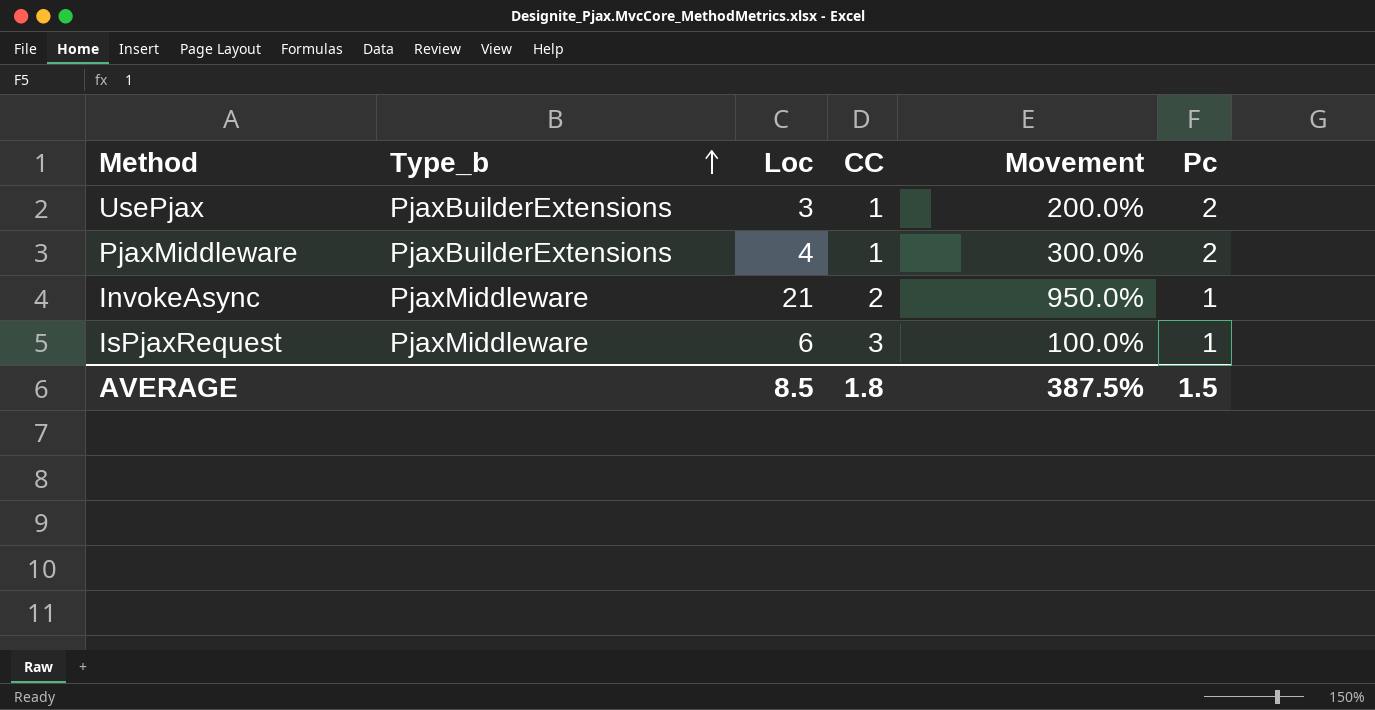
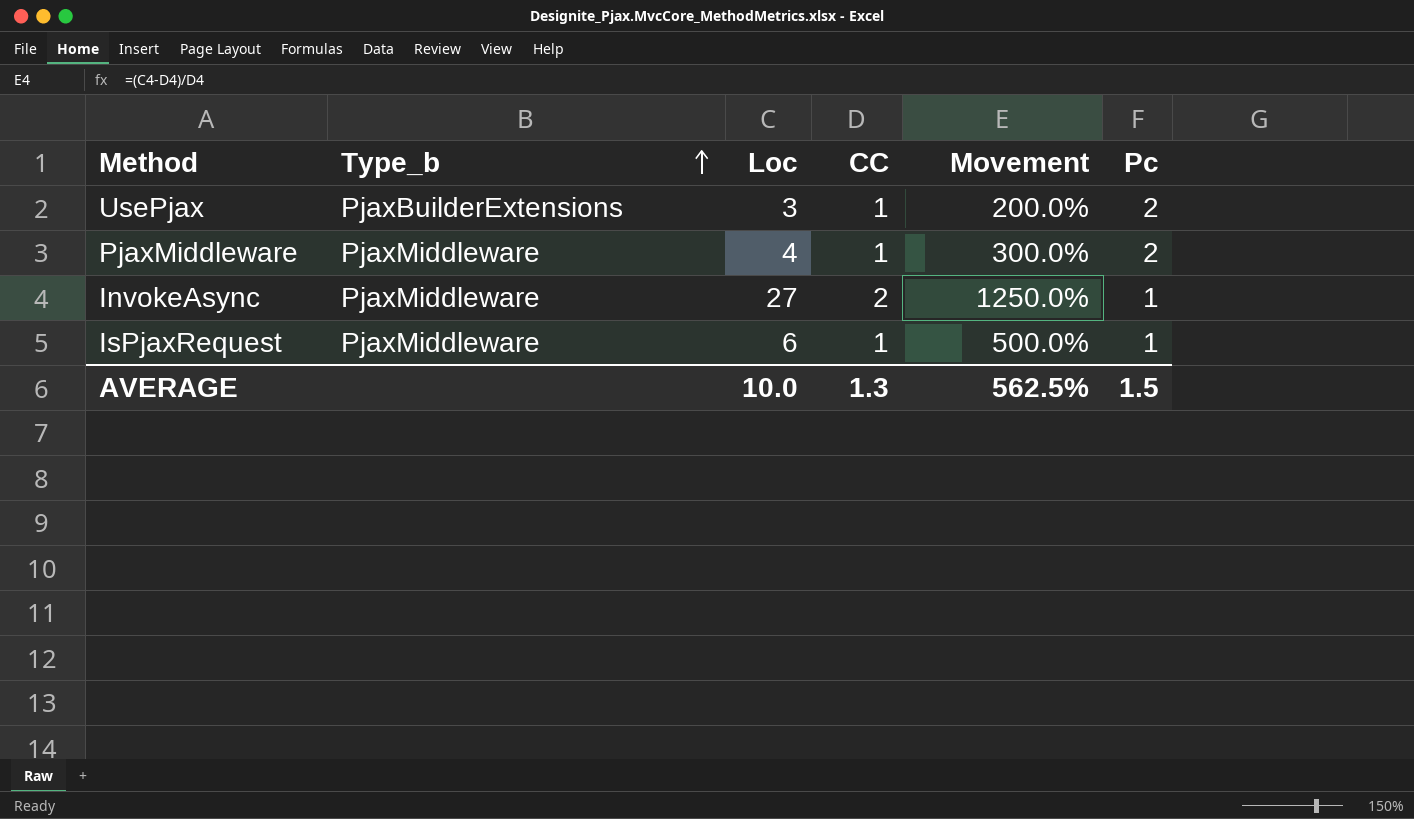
PjaxMiddleware | Type_b: PjaxBuilderExtensions -> PjaxMiddleware
InvokeAsync | Loc: 21 -> 27
InvokeAsync | Movement: 950.0% -> 1250.0%
IsPjaxRequest | CC: 3 -> 1
IsPjaxRequest | Movement: 100.0% -> 500.0%
AVERAGE | Loc: 8.5 -> 10.0
AVERAGE | CC: 1.8 -> 1.3
AVERAGE | Movement: 387.5% -> 562.5%

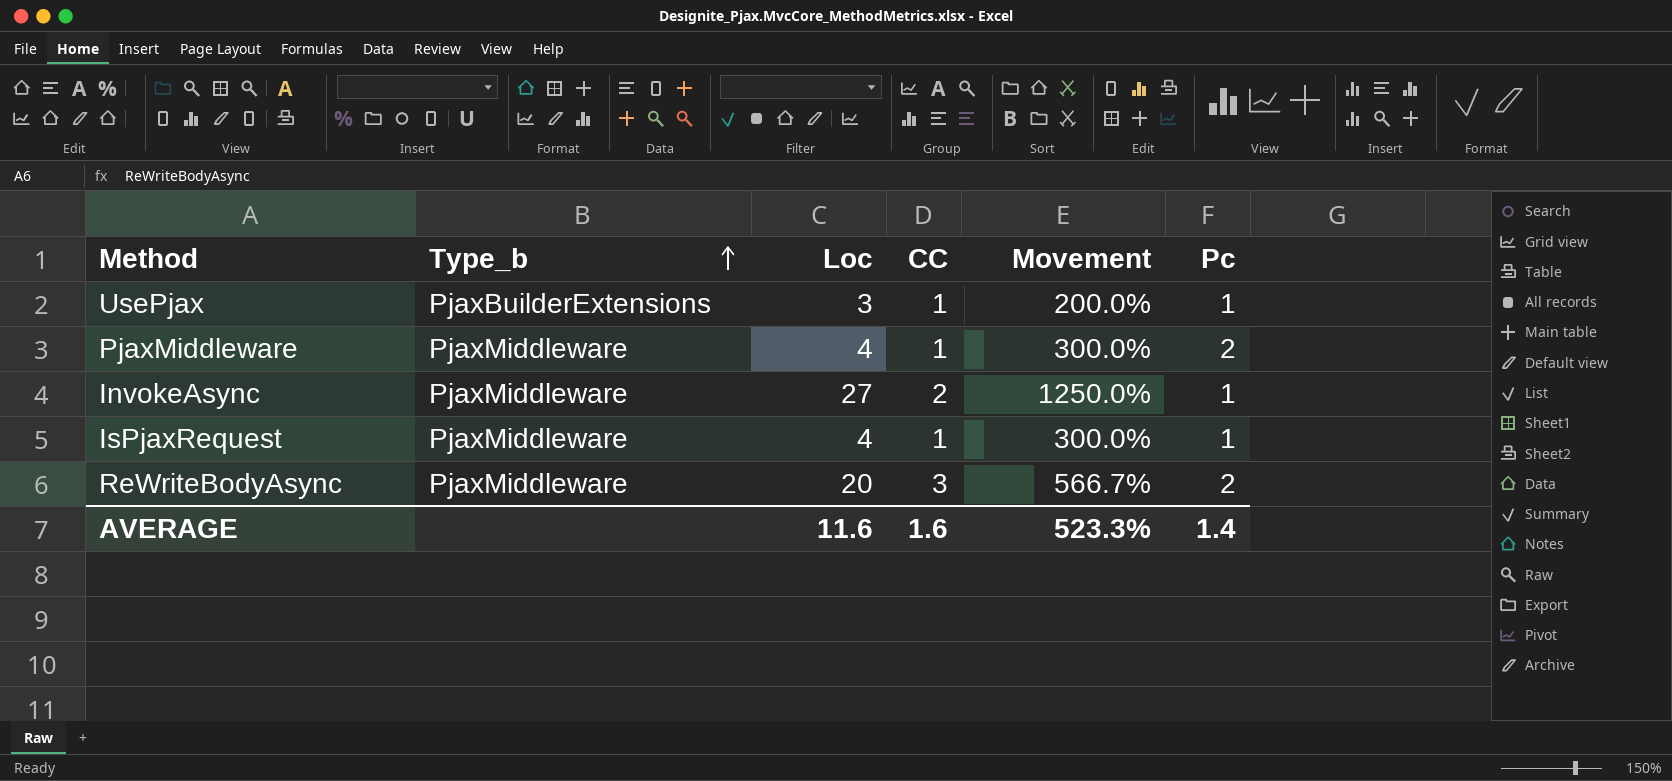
UsePjax | Pc: 2 -> 1
IsPjaxRequest | Loc: 6 -> 4
IsPjaxRequest | Movement: 500.0% -> 300.0%
row ReWriteBodyAsync: none -> PjaxMiddleware | 20 | 3 | 566.7% | 2
AVERAGE | Loc: 10.0 -> 11.6
AVERAGE | CC: 1.3 -> 1.6
AVERAGE | Movement: 562.5% -> 523.3%
AVERAGE | Pc: 1.5 -> 1.4

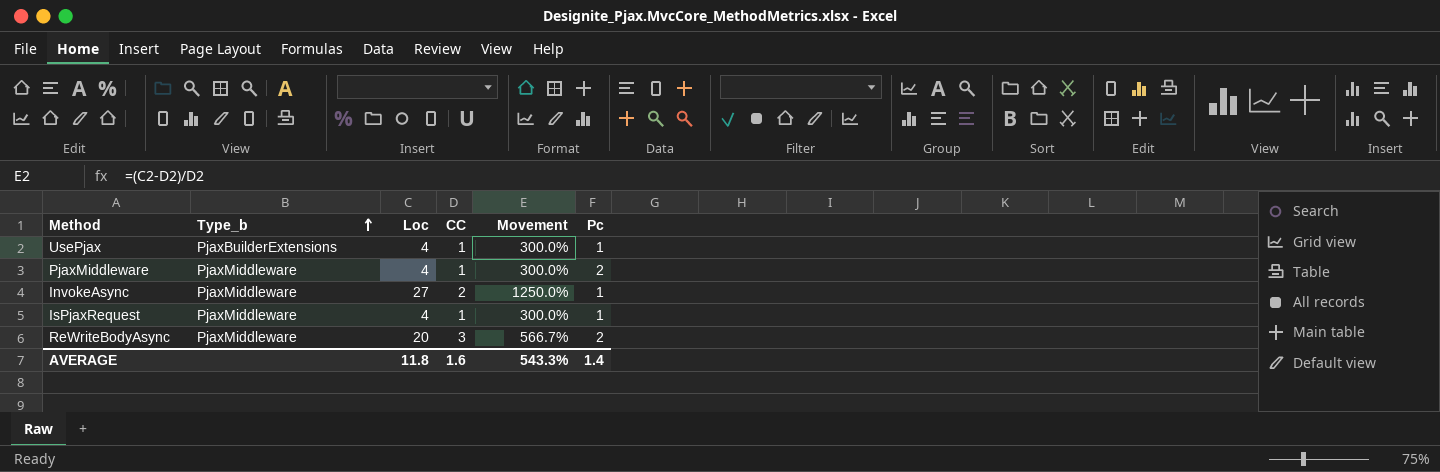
UsePjax | Loc: 3 -> 4
UsePjax | Movement: 200.0% -> 300.0%
AVERAGE | Loc: 11.6 -> 11.8
AVERAGE | Movement: 523.3% -> 543.3%

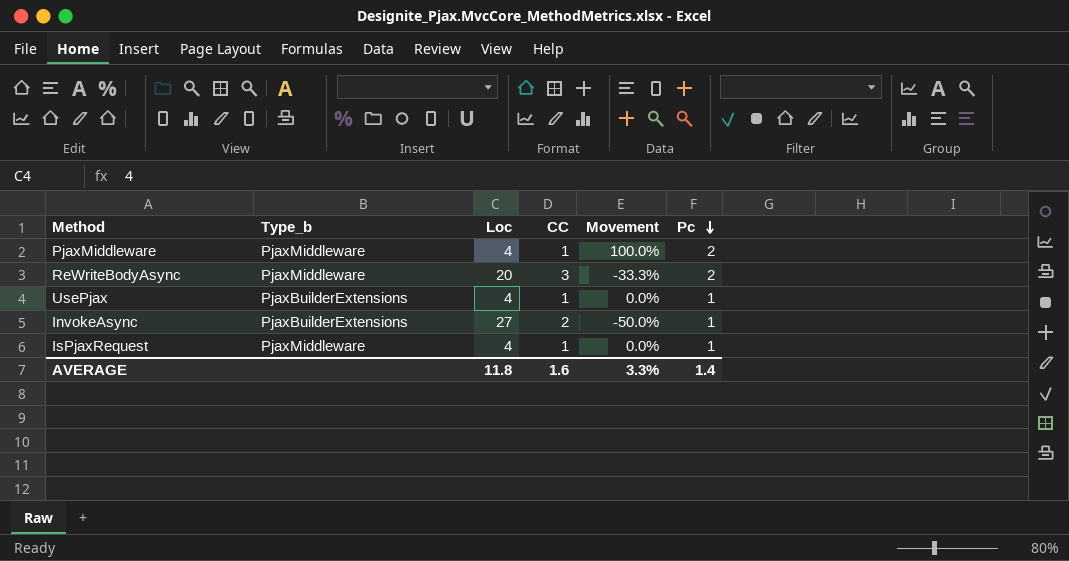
row order: Type_b ascending -> Pc descending
column Movement | formula: ([Loc] - [CC]) / [CC] -> ([Pc] - [CC]) / [CC]
InvokeAsync | Type_b: PjaxMiddleware -> PjaxBuilderExtensions
AVERAGE | Movement: 543.3% -> 3.3%

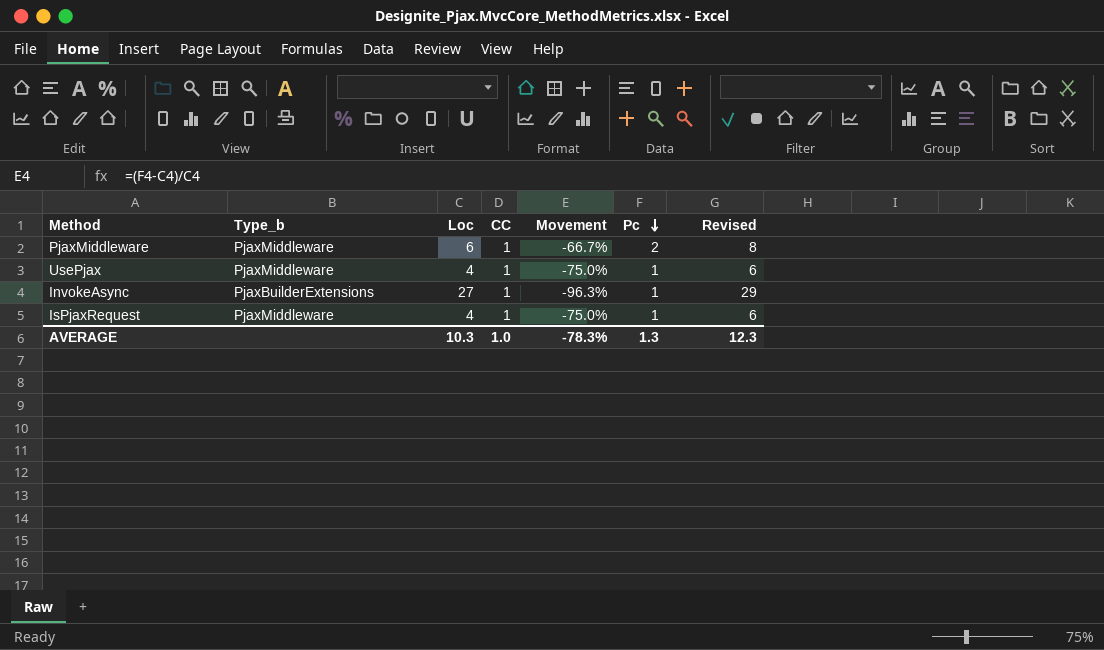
column Movement | formula: ([Pc] - [CC]) / [CC] -> ([Pc] - [Loc]) / [Loc]
column Revised | formula: none -> [Loc] + 2
row ReWriteBodyAsync: PjaxMiddleware | 20 | 3 | -33.3% | 2 -> none
PjaxMiddleware | Loc: 4 -> 6
UsePjax | Type_b: PjaxBuilderExtensions -> PjaxMiddleware
InvokeAsync | CC: 2 -> 1
AVERAGE | Loc: 11.8 -> 10.3
AVERAGE | CC: 1.6 -> 1.0
AVERAGE | Movement: 3.3% -> -78.3%
AVERAGE | Pc: 1.4 -> 1.3

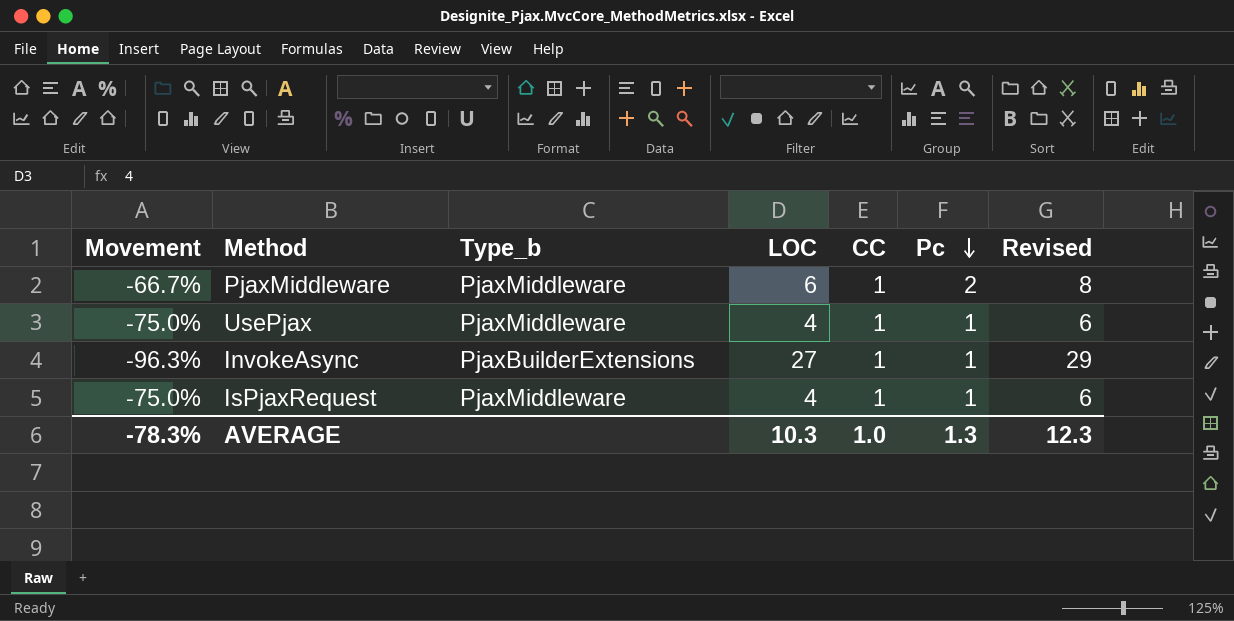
column Movement | position: 5 -> 1
column name: Loc -> LOC

